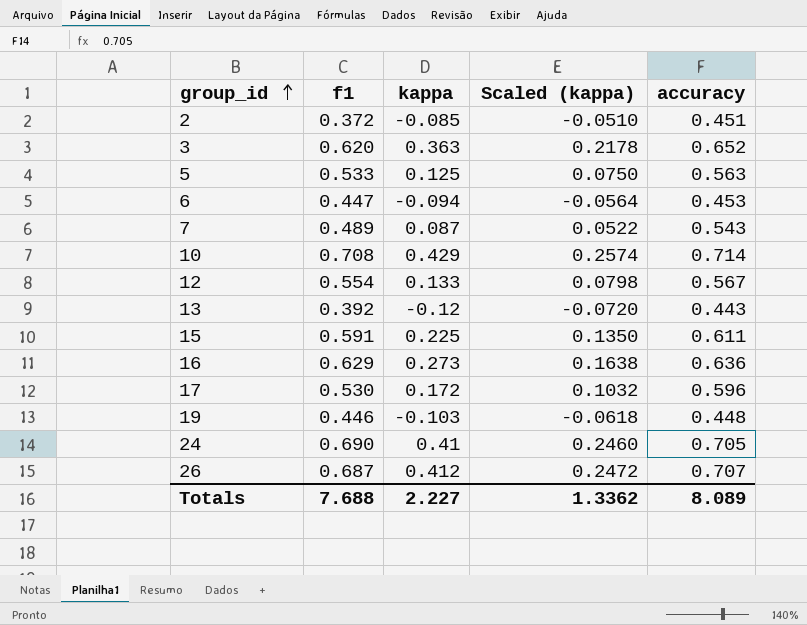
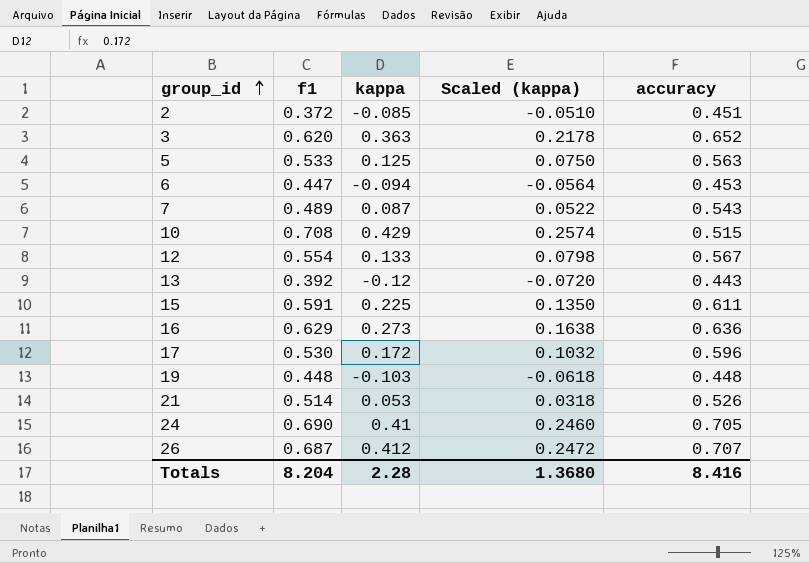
10 | accuracy: 0.714 -> 0.515
19 | f1: 0.446 -> 0.448
row 21: none -> 0.514 | 0.053 | 0.0318 | 0.526
Totals | f1: 7.688 -> 8.204
Totals | kappa: 2.227 -> 2.28
Totals | Scaled (kappa): 1.3362 -> 1.3680
Totals | accuracy: 8.089 -> 8.416

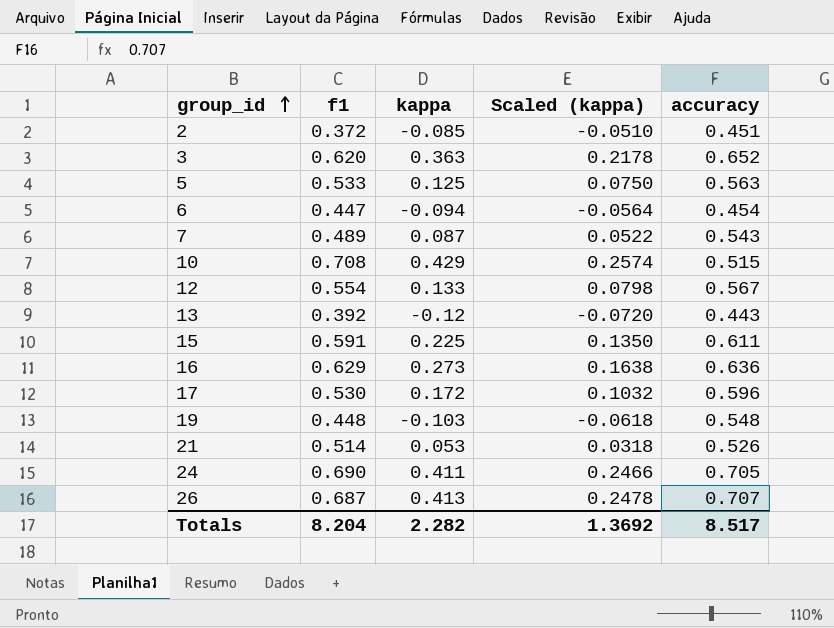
6 | accuracy: 0.453 -> 0.454
19 | accuracy: 0.448 -> 0.548
24 | kappa: 0.41 -> 0.411
24 | Scaled (kappa): 0.2460 -> 0.2466
26 | kappa: 0.412 -> 0.413
26 | Scaled (kappa): 0.2472 -> 0.2478
Totals | kappa: 2.28 -> 2.282
Totals | Scaled (kappa): 1.3680 -> 1.3692
Totals | accuracy: 8.416 -> 8.517

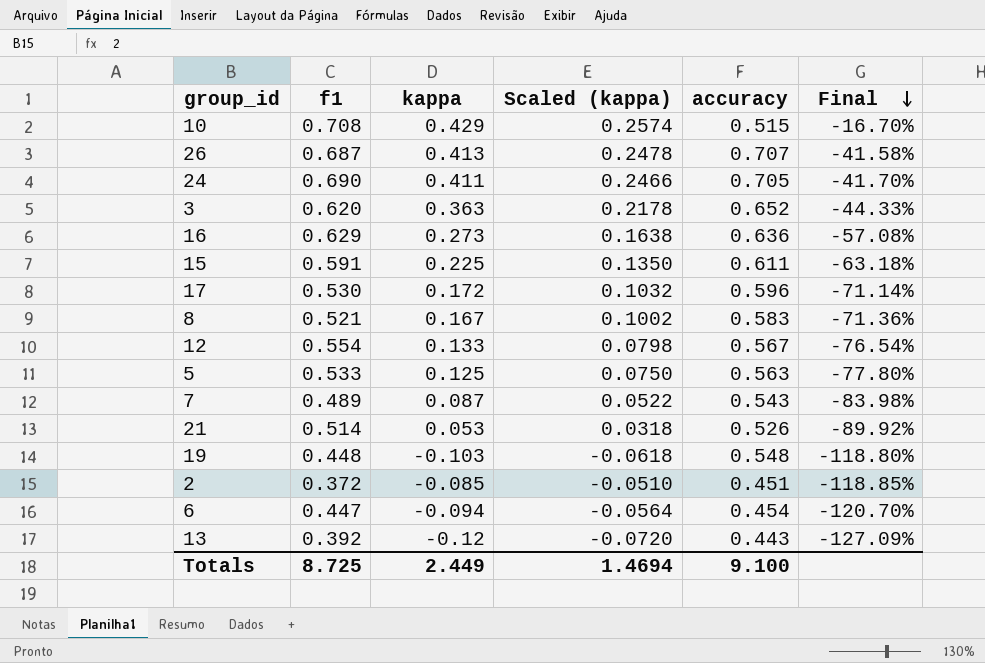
row order: group_id ascending -> Final descending
column Final | formula: none -> ([kappa] - [accuracy]) / [accuracy]
row 8: none -> 0.521 | 0.167 | 0.1002 | 0.583 | -71.36%
Totals | f1: 8.204 -> 8.725
Totals | kappa: 2.282 -> 2.449
Totals | Scaled (kappa): 1.3692 -> 1.4694
Totals | accuracy: 8.517 -> 9.100

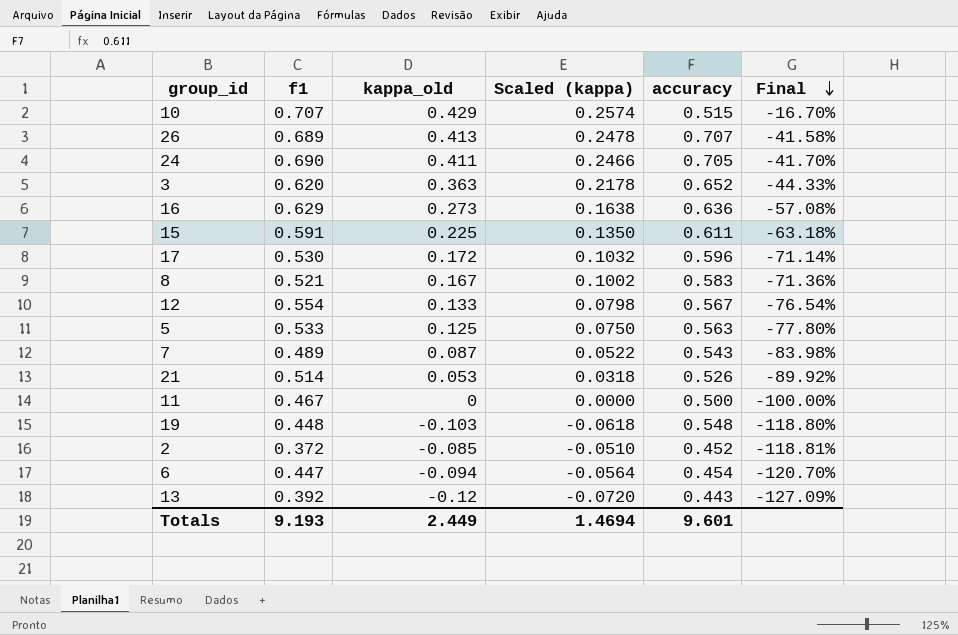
column name: kappa -> kappa_old
10 | f1: 0.708 -> 0.707
26 | f1: 0.687 -> 0.689
row 11: none -> 0.467 | 0 | 0.0000 | 0.500 | -100.00%
2 | accuracy: 0.451 -> 0.452
2 | Final: -118.85% -> -118.81%
Totals | f1: 8.725 -> 9.193
Totals | accuracy: 9.100 -> 9.601

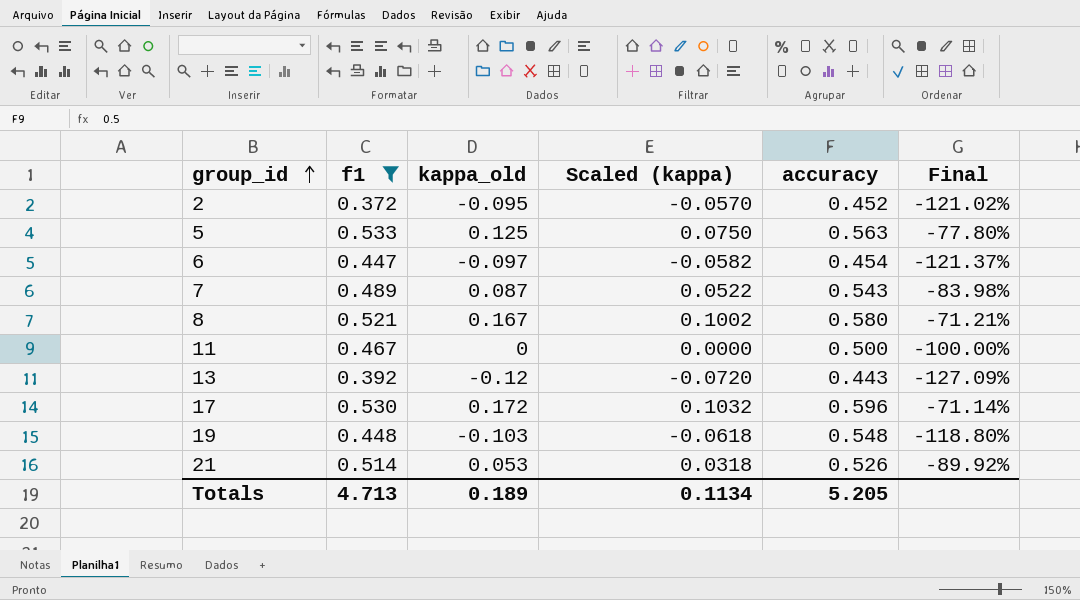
filter: none -> f1 <= 0.533
row order: Final descending -> group_id ascending
2 | kappa_old: -0.085 -> -0.095
2 | Scaled (kappa): -0.0510 -> -0.0570
2 | Final: -118.81% -> -121.02%
6 | kappa_old: -0.094 -> -0.097
6 | Scaled (kappa): -0.0564 -> -0.0582
6 | Final: -120.70% -> -121.37%
8 | accuracy: 0.583 -> 0.580
8 | Final: -71.36% -> -71.21%
Totals | f1: 9.193 -> 4.713
Totals | kappa_old: 2.449 -> 0.189
Totals | Scaled (kappa): 1.4694 -> 0.1134
Totals | accuracy: 9.601 -> 5.205

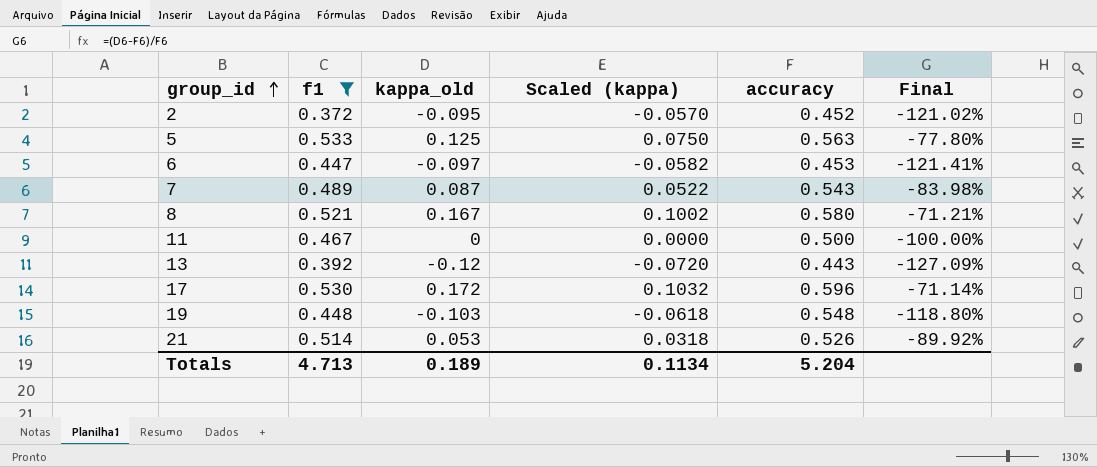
6 | accuracy: 0.454 -> 0.453
6 | Final: -121.37% -> -121.41%
Totals | accuracy: 5.205 -> 5.204

